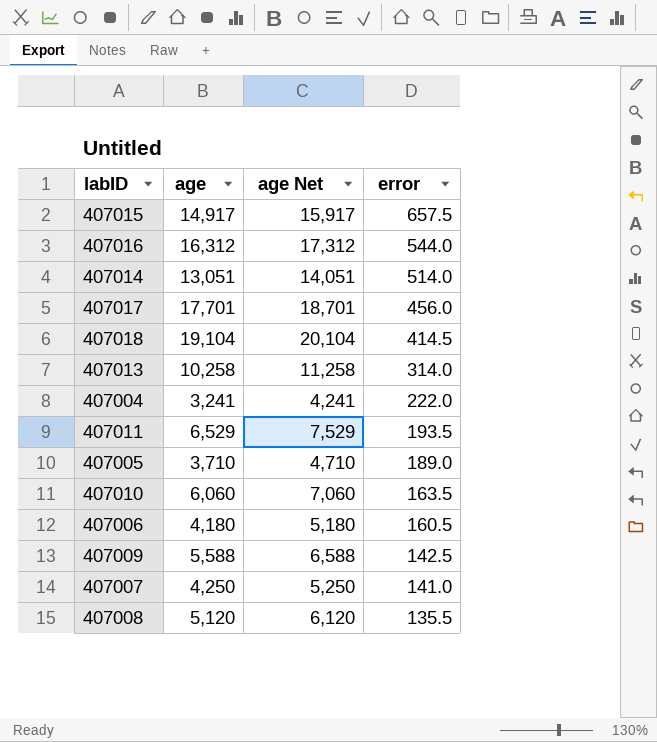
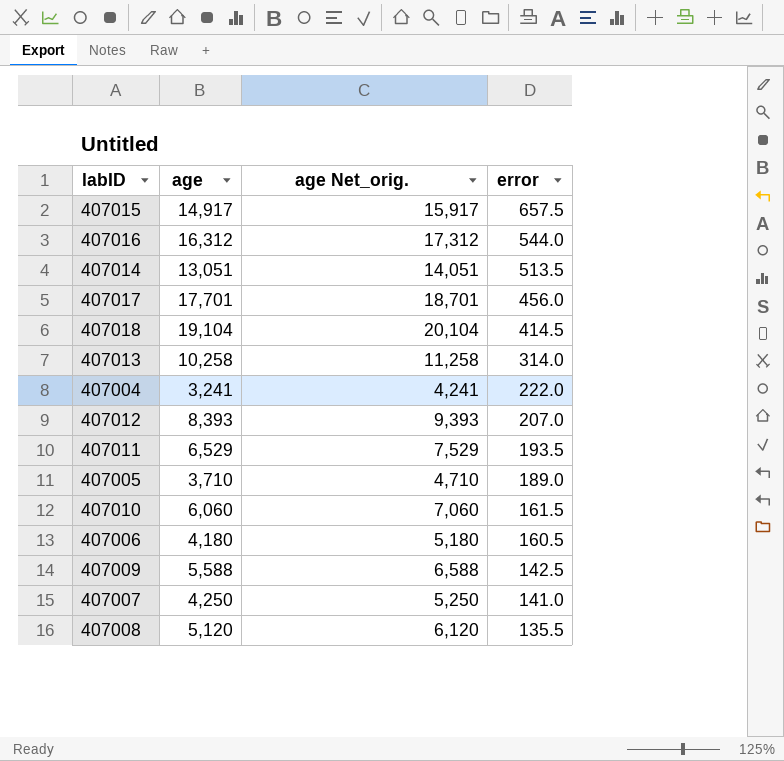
column name: age Net -> age Net_orig.
407014 | error: 514.0 -> 513.5
row 407012: none -> 8,393 | 9,393 | 207.0
407010 | error: 163.5 -> 161.5

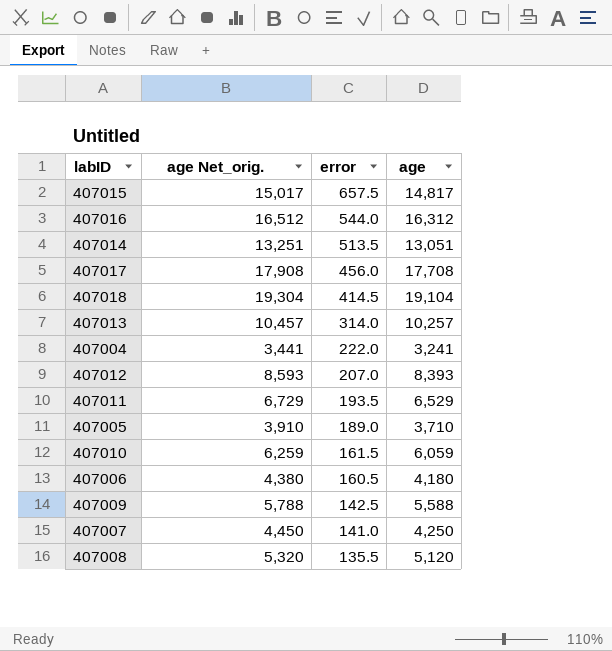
column age Net_orig. | formula: [age] + 1000 -> [age] + 200
column age | position: 2 -> 4
407015 | age: 14,917 -> 14,817
407017 | age: 17,701 -> 17,708
407013 | age: 10,258 -> 10,257
407010 | age: 6,060 -> 6,059

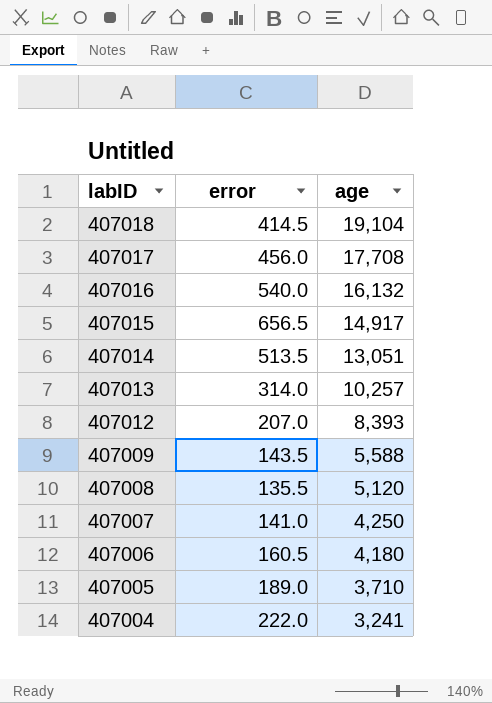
row order: error descending -> labID descending
column age Net_orig. | formula: [age] + 200 -> none
row 407011: 6,729 | 193.5 | 6,529 -> none
row 407010: 6,259 | 161.5 | 6,059 -> none
407016 | error: 544.0 -> 540.0
407016 | age: 16,312 -> 16,132
407015 | error: 657.5 -> 656.5
407015 | age: 14,817 -> 14,917
407009 | error: 142.5 -> 143.5

